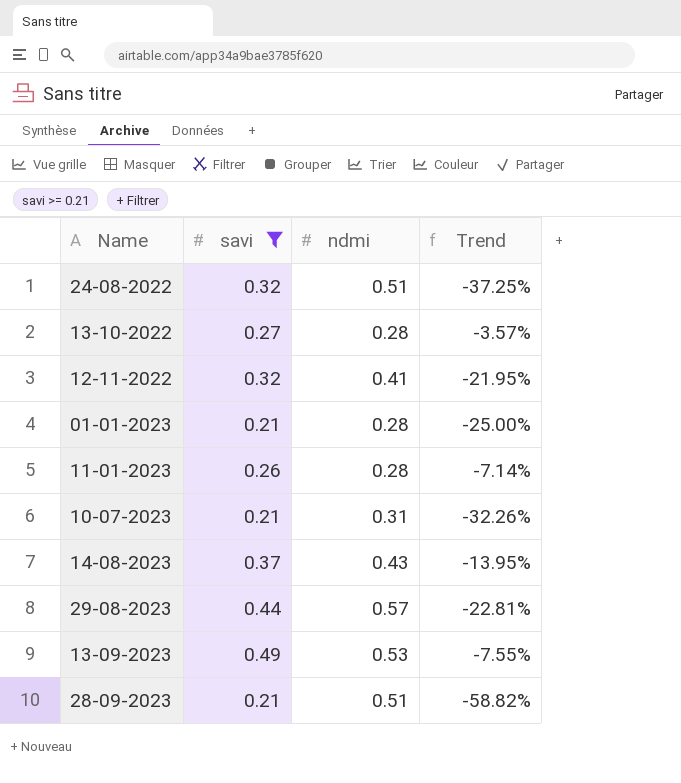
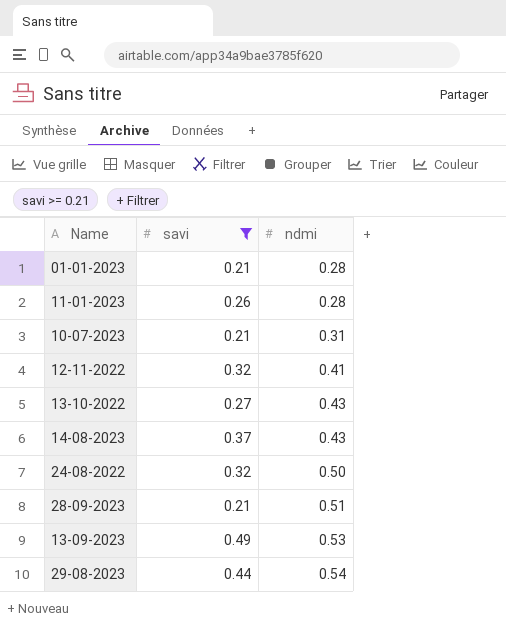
row order: Name ascending -> ndmi ascending
column Trend | formula: ([savi] - [ndmi]) / [ndmi] -> none
13-10-2022 | ndmi: 0.28 -> 0.43
24-08-2022 | ndmi: 0.51 -> 0.50
29-08-2023 | ndmi: 0.57 -> 0.54

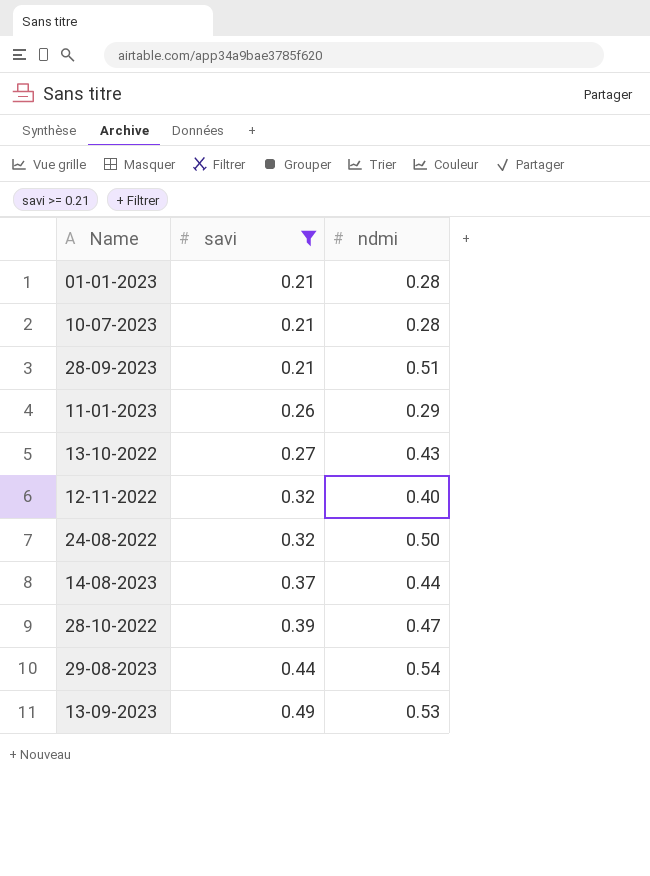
row order: ndmi ascending -> savi ascending
10-07-2023 | ndmi: 0.31 -> 0.28
11-01-2023 | ndmi: 0.28 -> 0.29
12-11-2022 | ndmi: 0.41 -> 0.40
14-08-2023 | ndmi: 0.43 -> 0.44
row 28-10-2022: none -> 0.39 | 0.47

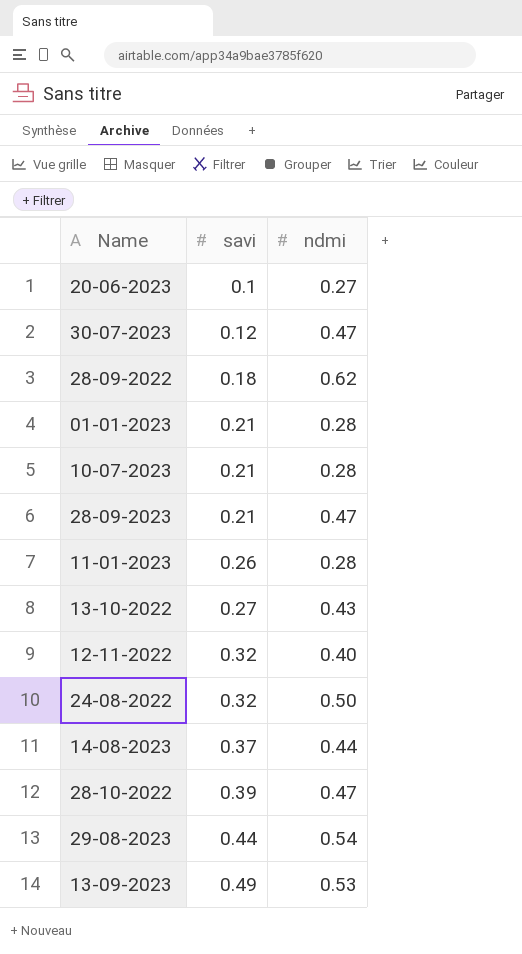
filter: savi >= 0.21 -> none
28-09-2023 | ndmi: 0.51 -> 0.47
11-01-2023 | ndmi: 0.29 -> 0.28

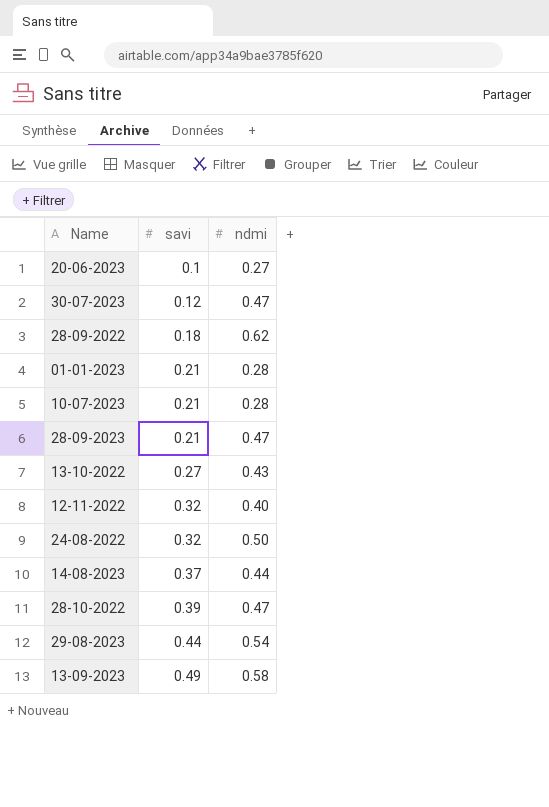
row 11-01-2023: 0.26 | 0.28 -> none
13-09-2023 | ndmi: 0.53 -> 0.58

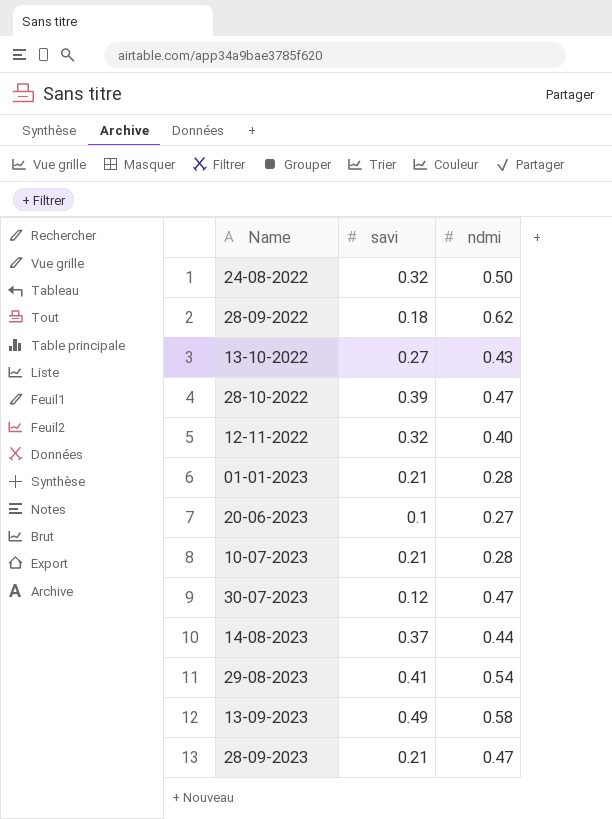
row order: savi ascending -> Name ascending
29-08-2023 | savi: 0.44 -> 0.41

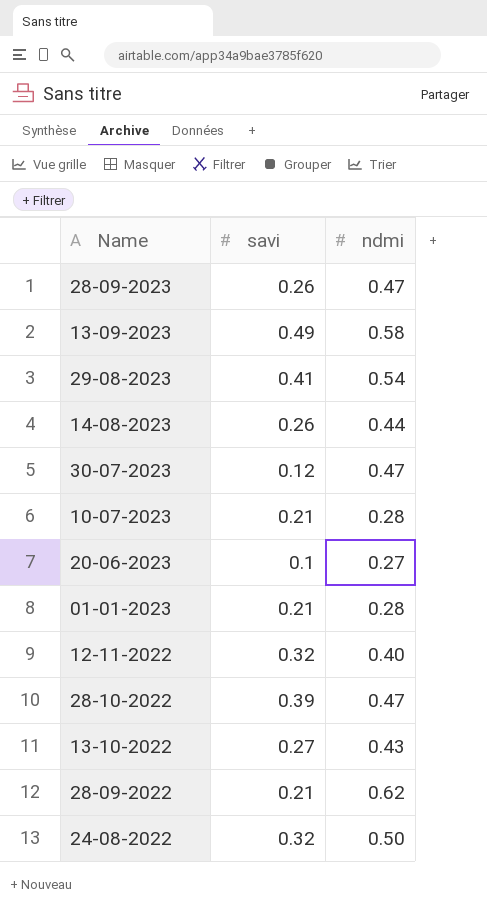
row order: Name ascending -> Name descending
28-09-2023 | savi: 0.21 -> 0.26
14-08-2023 | savi: 0.37 -> 0.26
28-09-2022 | savi: 0.18 -> 0.21

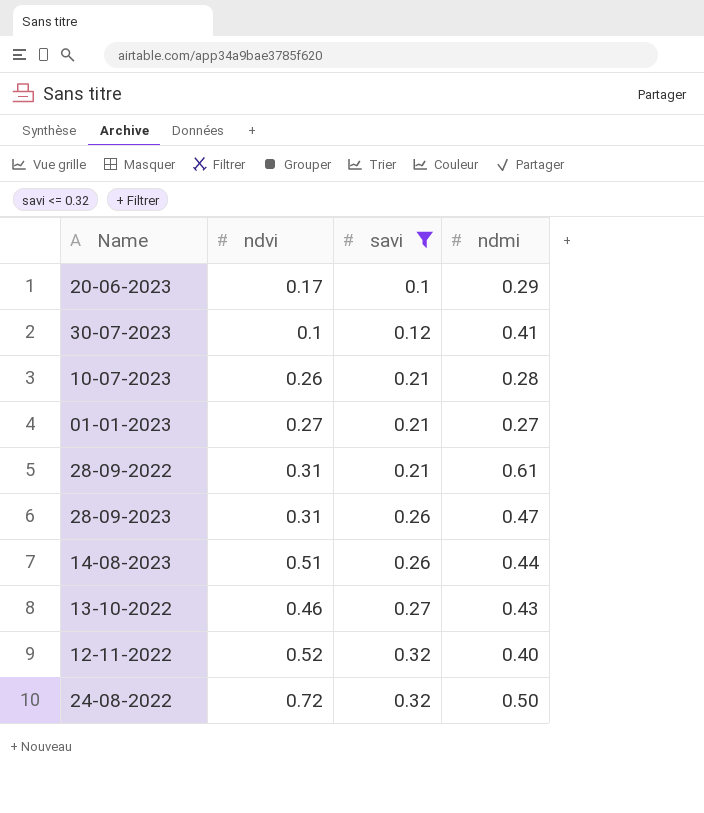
filter: none -> savi <= 0.32
row order: Name descending -> savi ascending
column ndvi | position: none -> 2
20-06-2023 | ndmi: 0.27 -> 0.29
30-07-2023 | ndmi: 0.47 -> 0.41
01-01-2023 | ndmi: 0.28 -> 0.27
28-09-2022 | ndmi: 0.62 -> 0.61

